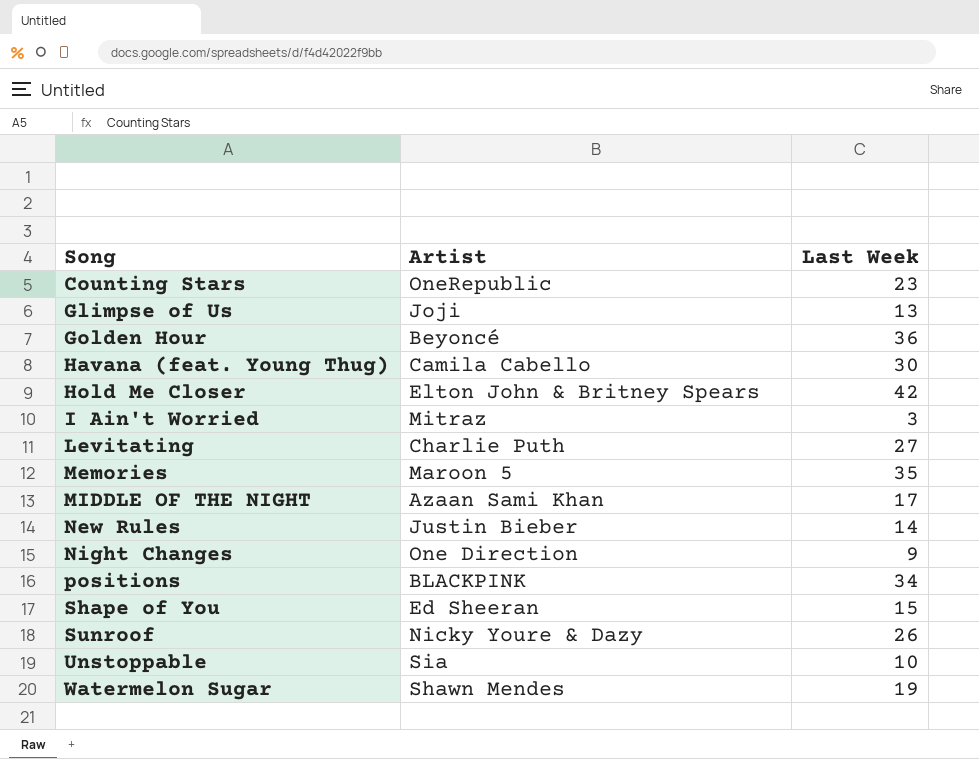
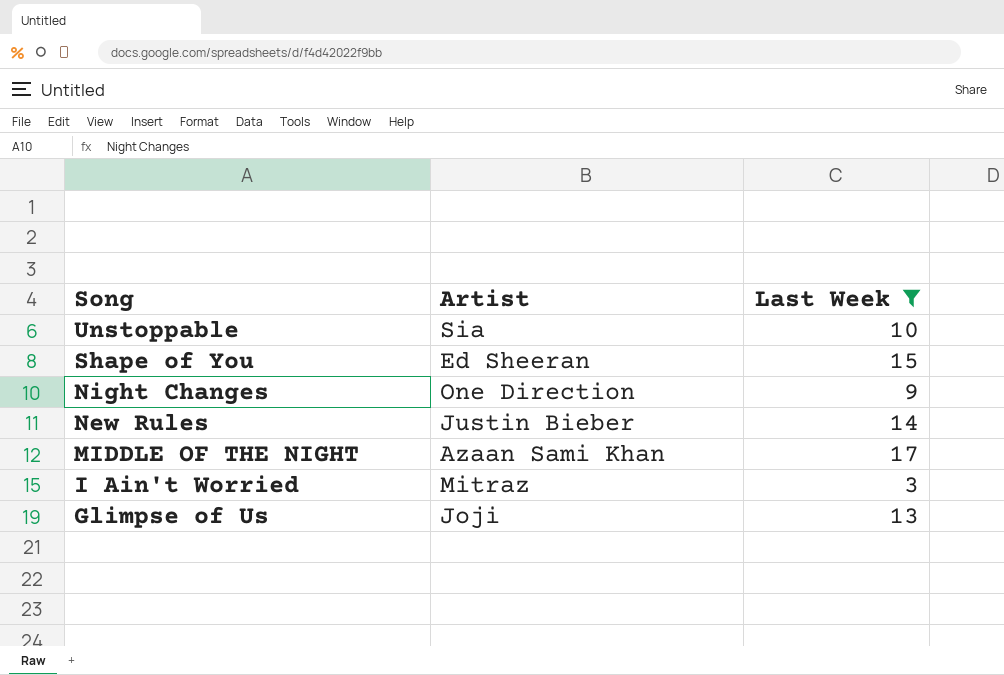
filter: none -> Last Week <= 17
row order: Song ascending -> Song descending

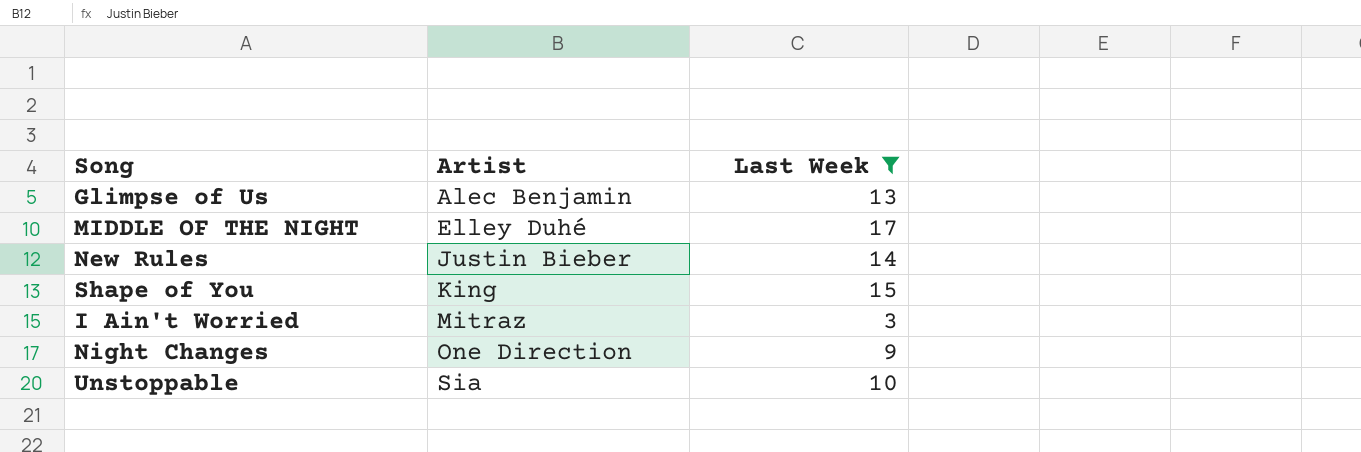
row order: Song descending -> Artist ascending
Glimpse of Us | Artist: Joji -> Alec Benjamin
MIDDLE OF THE NIGHT | Artist: Azaan Sami Khan -> Elley Duhé
Shape of You | Artist: Ed Sheeran -> King

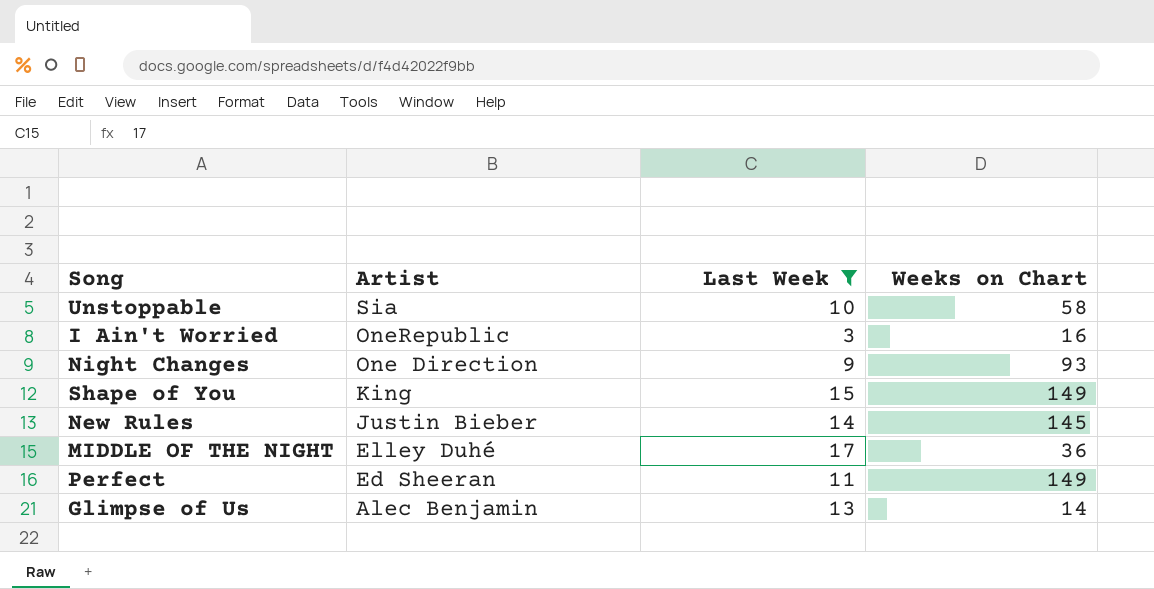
row order: Artist ascending -> Artist descending
column Weeks on Chart | position: none -> 4
I Ain't Worried | Artist: Mitraz -> OneRepublic
row Perfect: none -> Ed Sheeran | 11 | 149

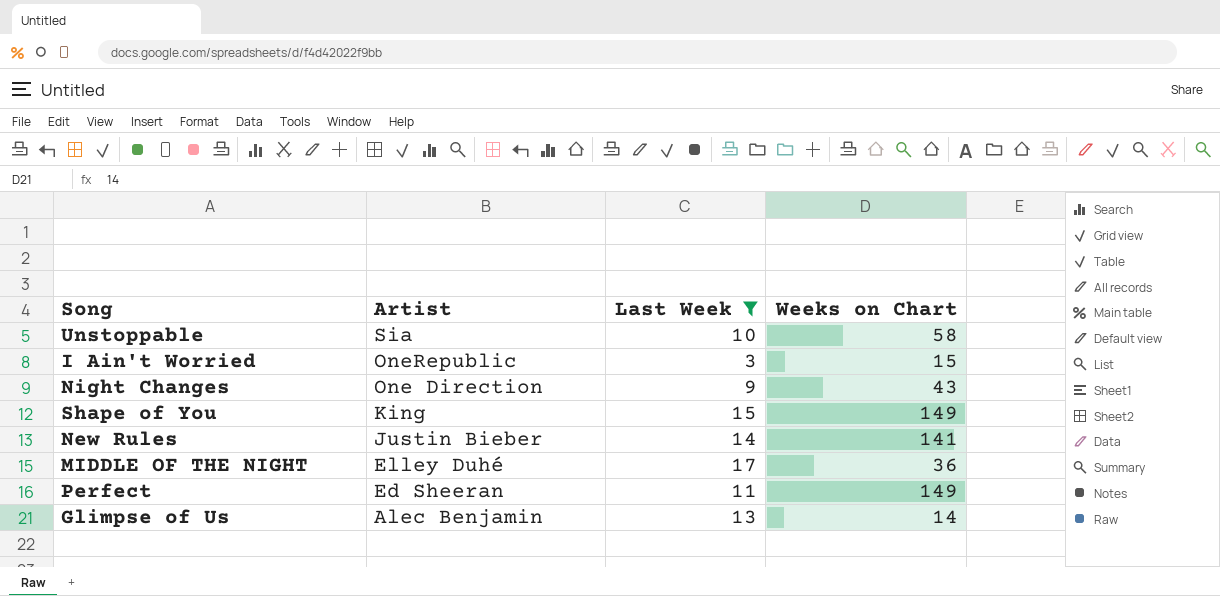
I Ain't Worried | Weeks on Chart: 16 -> 15
Night Changes | Weeks on Chart: 93 -> 43
New Rules | Weeks on Chart: 145 -> 141

